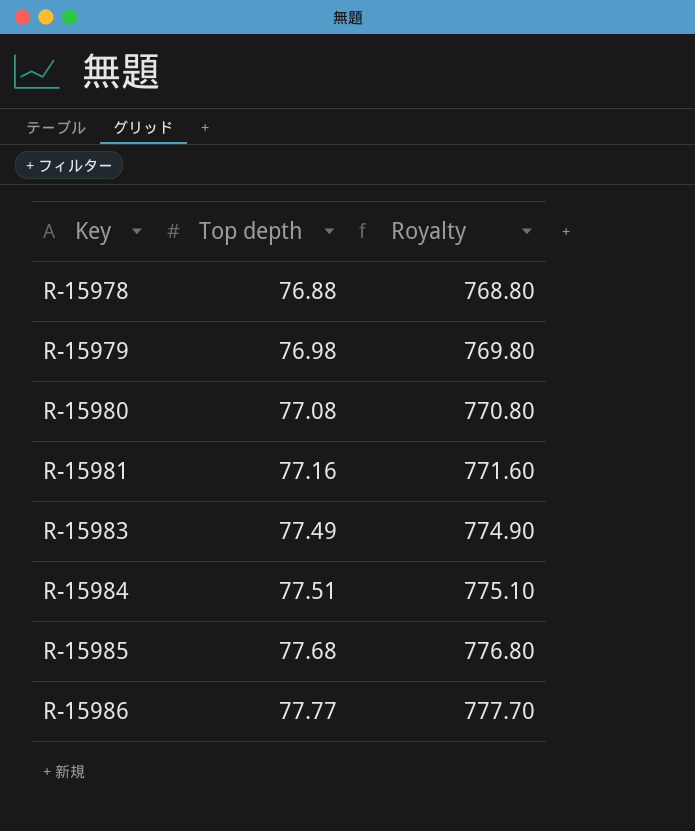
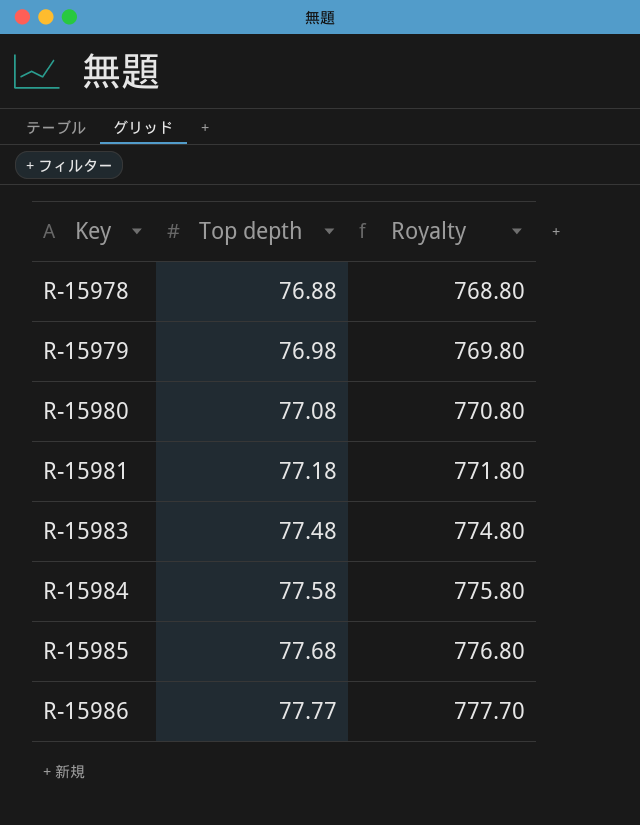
R-15981 | Top depth: 77.16 -> 77.18
R-15981 | Royalty: 771.60 -> 771.80
R-15983 | Top depth: 77.49 -> 77.48
R-15983 | Royalty: 774.90 -> 774.80
R-15984 | Top depth: 77.51 -> 77.58
R-15984 | Royalty: 775.10 -> 775.80

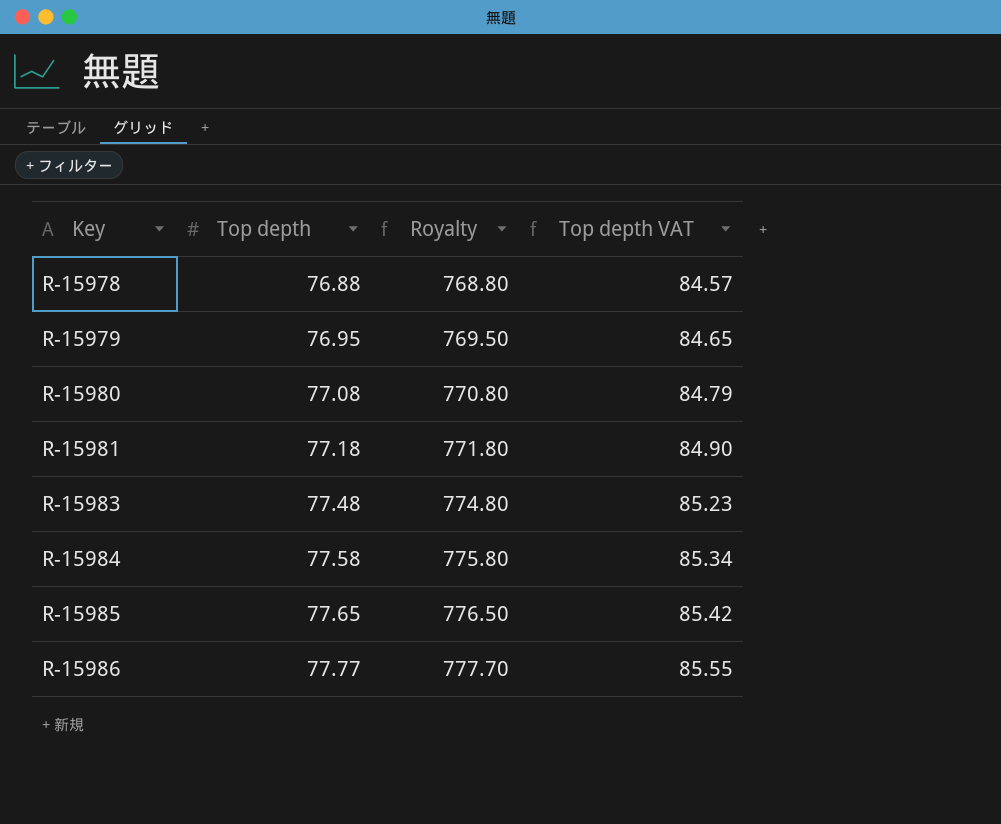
column Top depth VAT | formula: none -> [Top depth] * 1.1
R-15979 | Top depth: 76.98 -> 76.95
R-15979 | Royalty: 769.80 -> 769.50
R-15985 | Top depth: 77.68 -> 77.65
R-15985 | Royalty: 776.80 -> 776.50

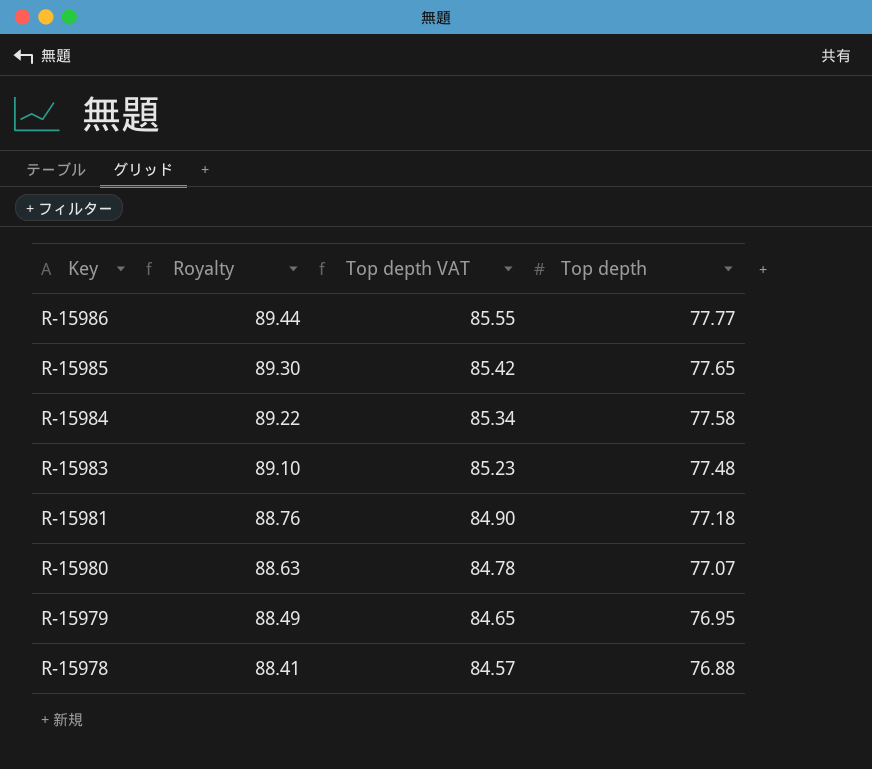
row order: Key ascending -> Key descending
column Royalty | formula: [Top depth] * 10 -> [Top depth] * 1.15
column Top depth | position: 2 -> 4
R-15980 | Top depth VAT: 84.79 -> 84.78
R-15980 | Top depth: 77.08 -> 77.07

